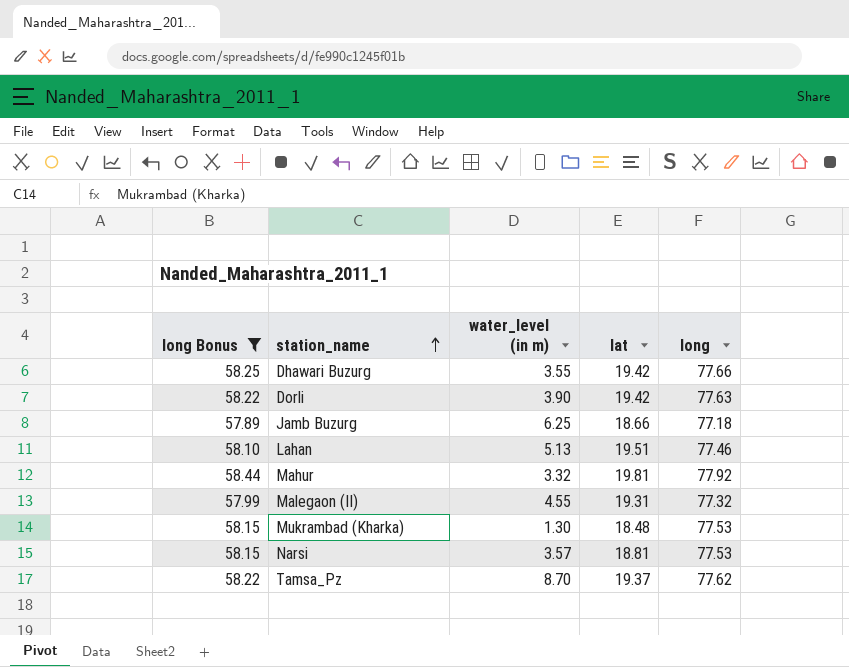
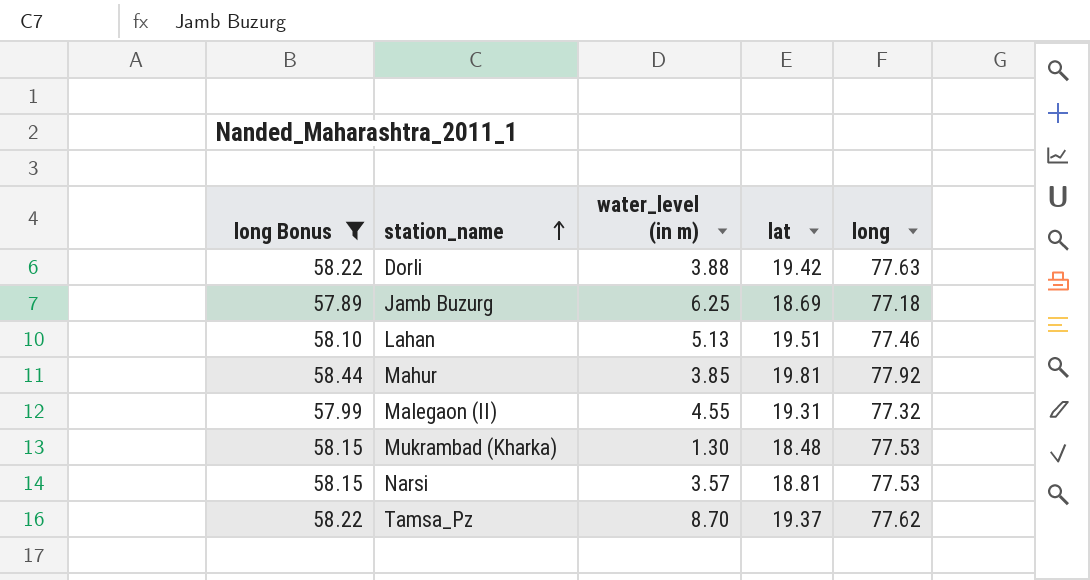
row Dhawari Buzurg: 58.25 | 3.55 | 19.42 | 77.66 -> none
Dorli | water_level (in m): 3.90 -> 3.88
Jamb Buzurg | lat: 18.66 -> 18.69
Mahur | water_level (in m): 3.32 -> 3.85

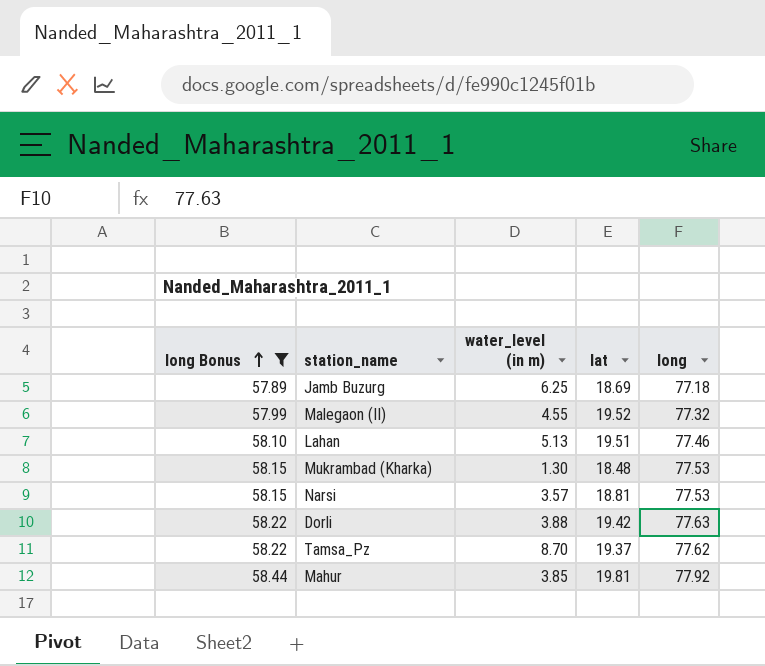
row order: station_name ascending -> long Bonus ascending
Malegaon (II) | lat: 19.31 -> 19.52

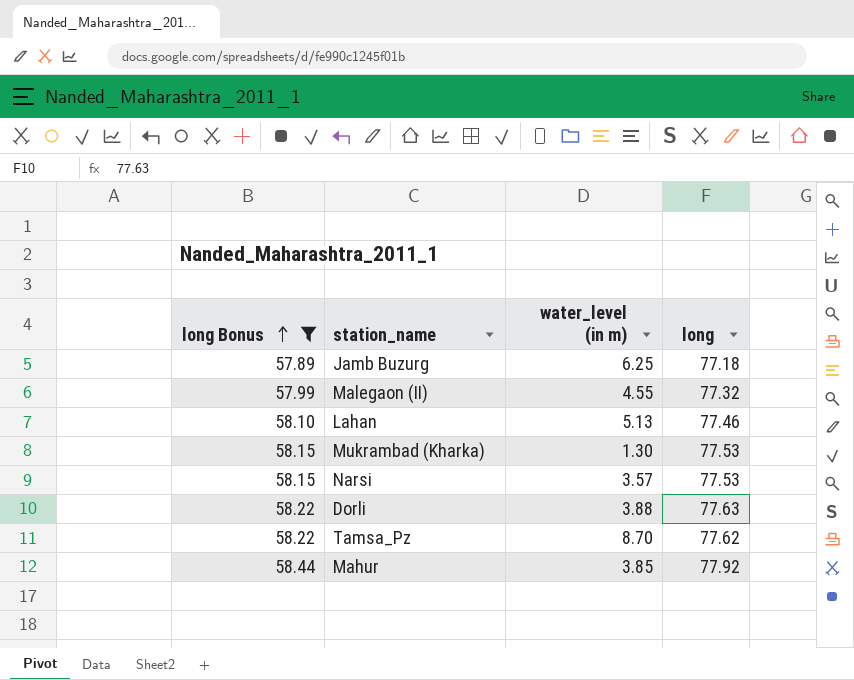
column lat | position: 4 -> none

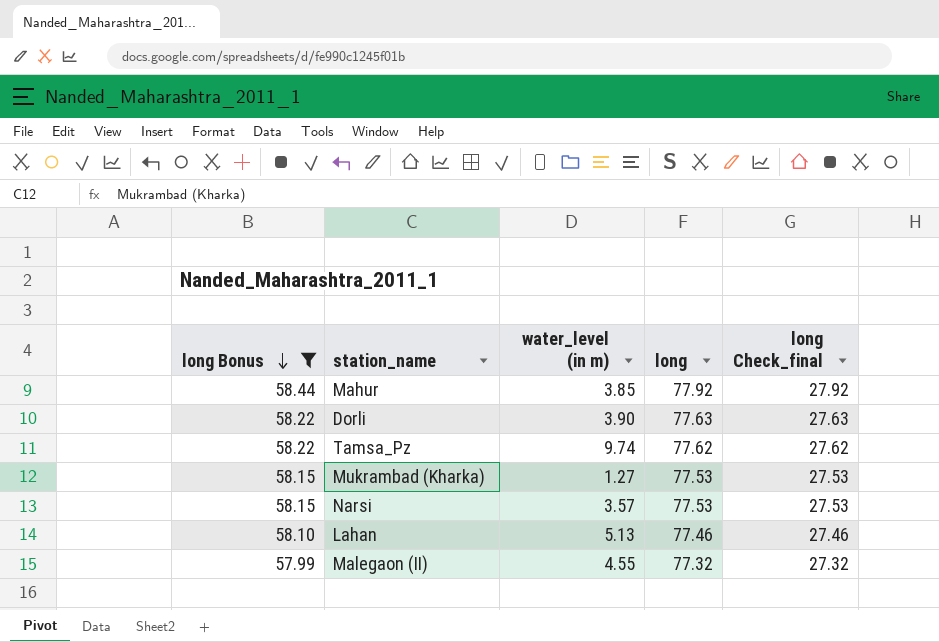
row order: long Bonus ascending -> long Bonus descending
column long Check_final | formula: none -> [long] - 50
row Jamb Buzurg: 57.89 | 6.25 | 77.18 -> none
Dorli | water_level (in m): 3.88 -> 3.90
Tamsa_Pz | water_level (in m): 8.70 -> 9.74
Mukrambad (Kharka) | water_level (in m): 1.30 -> 1.27

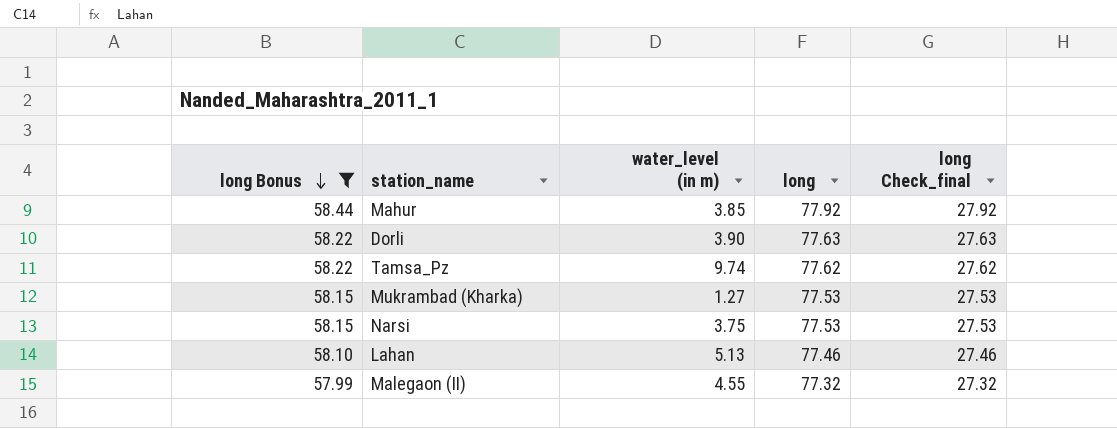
Narsi | water_level (in m): 3.57 -> 3.75

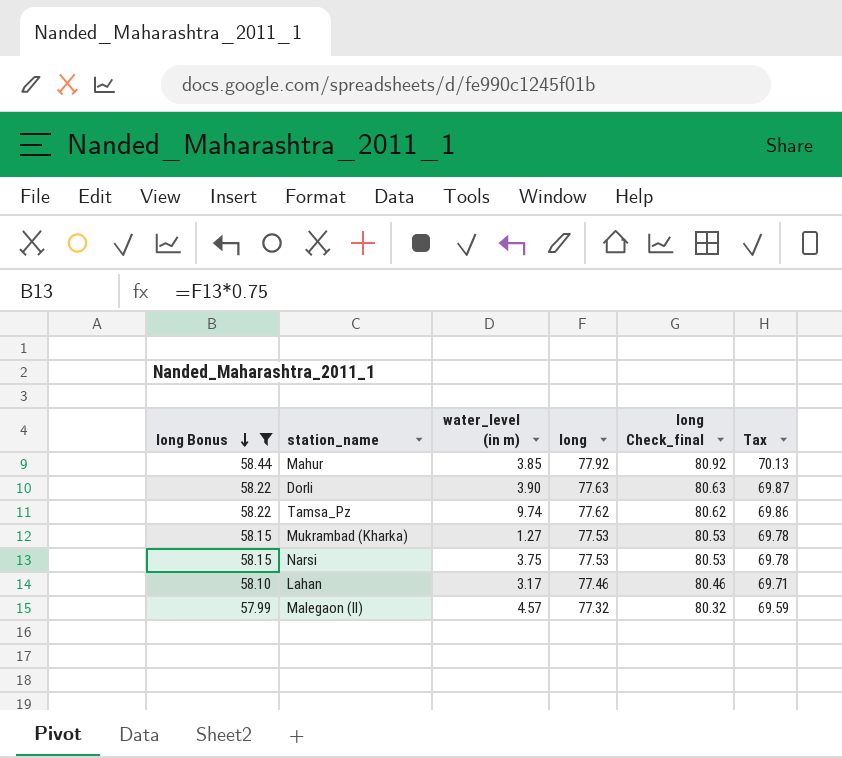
column long Check_final | formula: [long] - 50 -> [long] + 3
column Tax | formula: none -> [long] * 0.9
Lahan | water_level (in m): 5.13 -> 3.17
Malegaon (II) | water_level (in m): 4.55 -> 4.57

